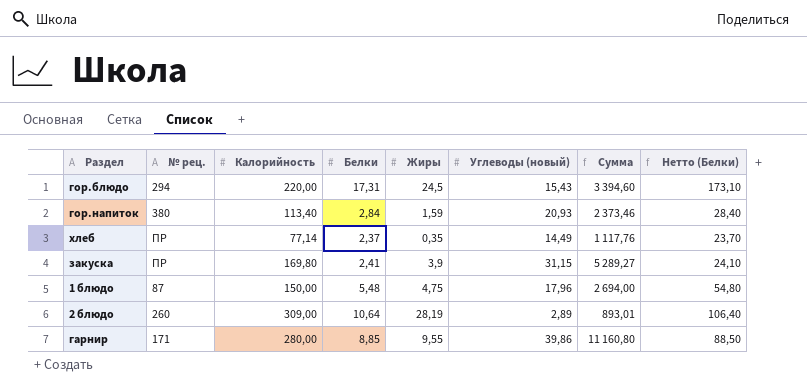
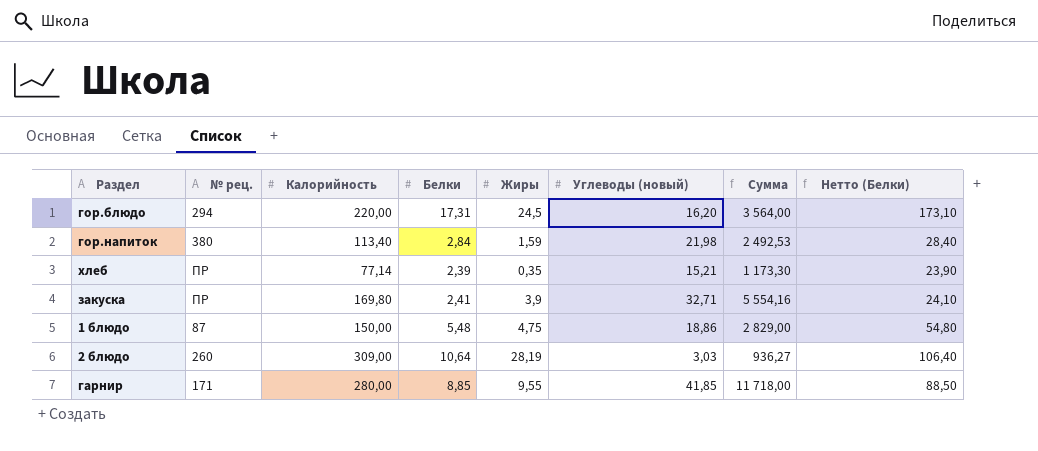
гор.блюдо | Углеводы (новый): 15,43 -> 16,20
гор.блюдо | Сумма: 3 394,60 -> 3 564,00
гор.напиток | Углеводы (новый): 20,93 -> 21,98
гор.напиток | Сумма: 2 373,46 -> 2 492,53
хлеб | Белки: 2,37 -> 2,39
хлеб | Углеводы (новый): 14,49 -> 15,21
хлеб | Сумма: 1 117,76 -> 1 173,30
хлеб | Нетто (Белки): 23,70 -> 23,90
закуска | Углеводы (новый): 31,15 -> 32,71
закуска | Сумма: 5 289,27 -> 5 554,16
1 блюдо | Углеводы (новый): 17,96 -> 18,86
1 блюдо | Сумма: 2 694,00 -> 2 829,00
2 блюдо | Углеводы (новый): 2,89 -> 3,03
2 блюдо | Сумма: 893,01 -> 936,27
гарнир | Углеводы (новый): 39,86 -> 41,85
гарнир | Сумма: 11 160,80 -> 11 718,00

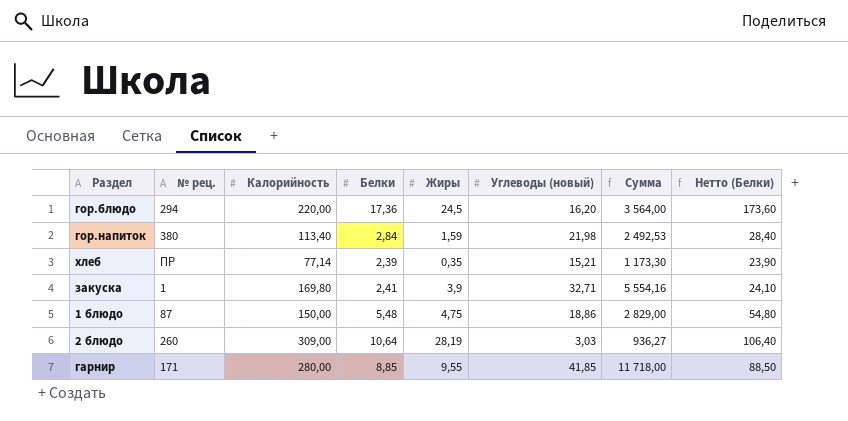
гор.блюдо | Белки: 17,31 -> 17,36
гор.блюдо | Нетто (Белки): 173,10 -> 173,60
закуска | № рец.: ПР -> 1

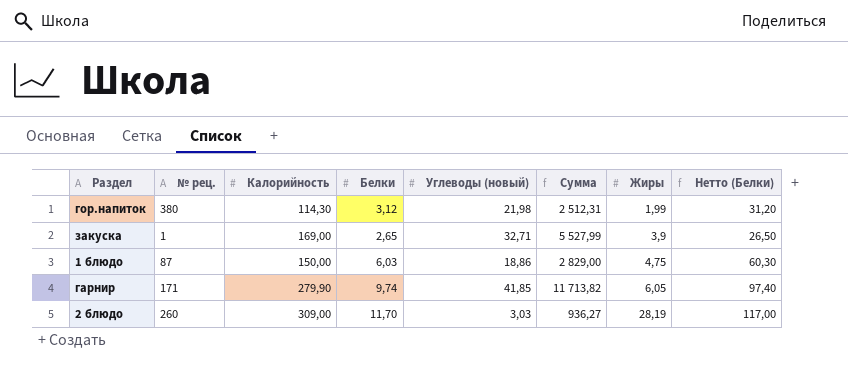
row order: none -> Жиры ascending
column Жиры | position: 5 -> 7
row гор.блюдо: 294 | 220,00 | 17,36 | 24,5 | 16,20 | 3 564,00 | 173,60 -> none
row хлеб: ПР | 77,14 | 2,39 | 0,35 | 15,21 | 1 173,30 | 23,90 -> none
гор.напиток | Калорийность: 113,40 -> 114,30
гор.напиток | Белки: 2,84 -> 3,12
гор.напиток | Сумма: 2 492,53 -> 2 512,31
гор.напиток | Жиры: 1,59 -> 1,99
гор.напиток | Нетто (Белки): 28,40 -> 31,20
закуска | Калорийность: 169,80 -> 169,00
закуска | Белки: 2,41 -> 2,65
закуска | Сумма: 5 554,16 -> 5 527,99
закуска | Нетто (Белки): 24,10 -> 26,50
1 блюдо | Белки: 5,48 -> 6,03
1 блюдо | Нетто (Белки): 54,80 -> 60,30
гарнир | Калорийность: 280,00 -> 279,90
гарнир | Белки: 8,85 -> 9,74
гарнир | Сумма: 11 718,00 -> 11 713,82
гарнир | Жиры: 9,55 -> 6,05
гарнир | Нетто (Белки): 88,50 -> 97,40
2 блюдо | Белки: 10,64 -> 11,70
2 блюдо | Нетто (Белки): 106,40 -> 117,00

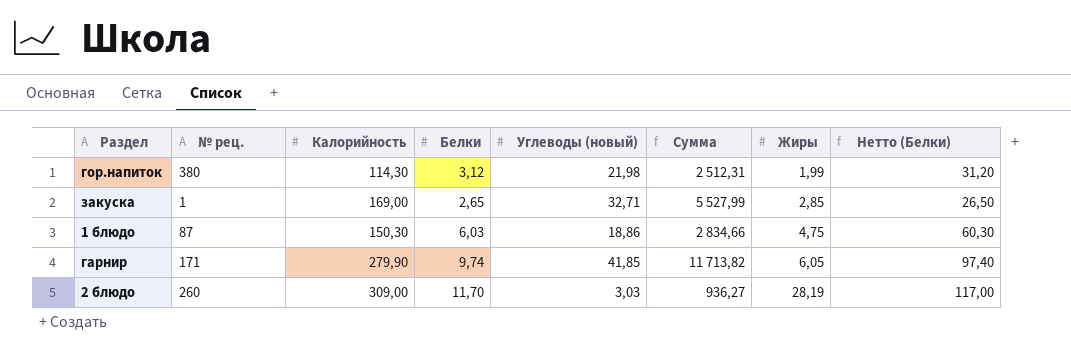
закуска | Жиры: 3,9 -> 2,85
1 блюдо | Калорийность: 150,00 -> 150,30
1 блюдо | Сумма: 2 829,00 -> 2 834,66

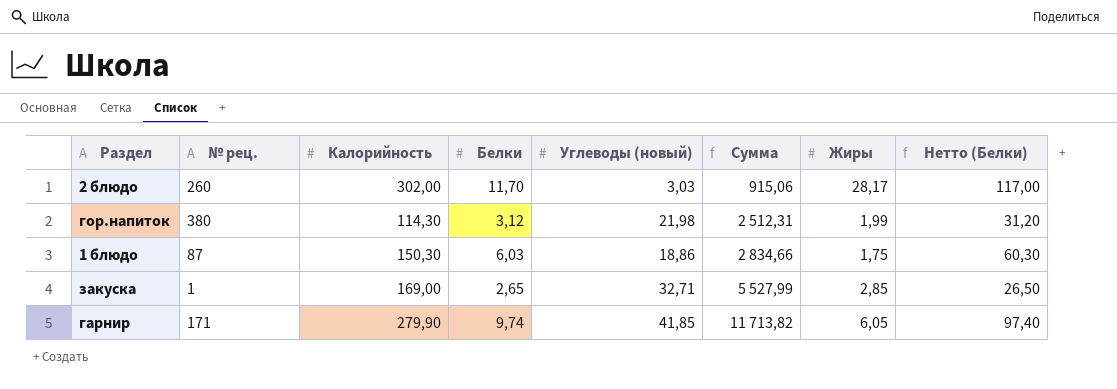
row order: Жиры ascending -> Сумма ascending
2 блюдо | Калорийность: 309,00 -> 302,00
2 блюдо | Сумма: 936,27 -> 915,06
2 блюдо | Жиры: 28,19 -> 28,17
1 блюдо | Жиры: 4,75 -> 1,75

